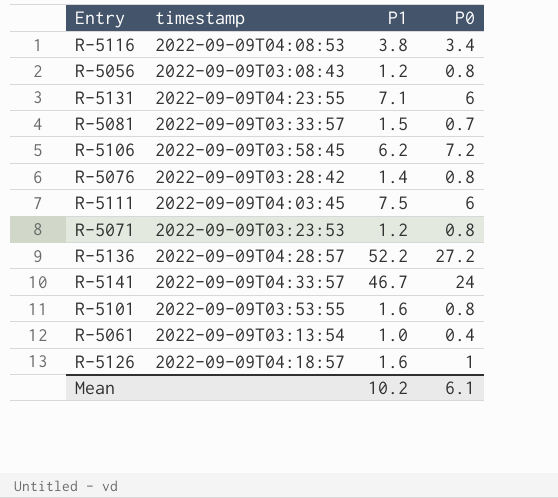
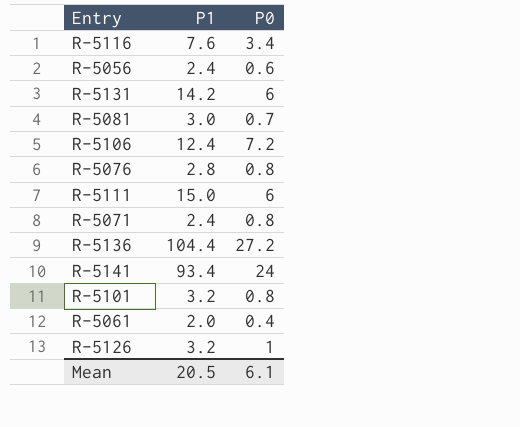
column timestamp | position: 2 -> none
R-5116 | P1: 3.8 -> 7.6
R-5056 | P1: 1.2 -> 2.4
R-5056 | P0: 0.8 -> 0.6
R-5131 | P1: 7.1 -> 14.2
R-5081 | P1: 1.5 -> 3.0
R-5106 | P1: 6.2 -> 12.4
R-5076 | P1: 1.4 -> 2.8
R-5111 | P1: 7.5 -> 15.0
R-5071 | P1: 1.2 -> 2.4
R-5136 | P1: 52.2 -> 104.4
R-5141 | P1: 46.7 -> 93.4
R-5101 | P1: 1.6 -> 3.2
R-5061 | P1: 1.0 -> 2.0
R-5126 | P1: 1.6 -> 3.2
Mean | P1: 10.2 -> 20.5

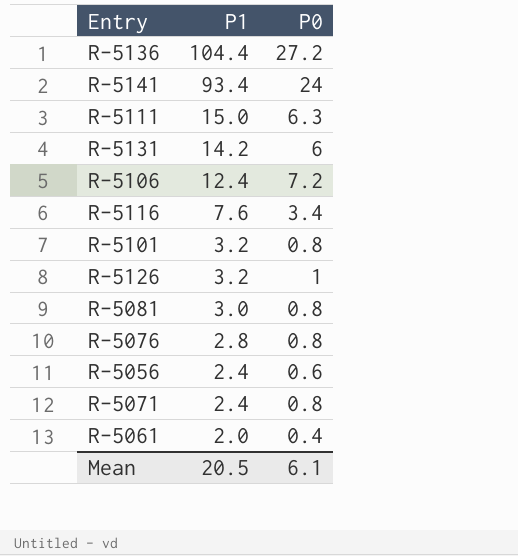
row order: none -> P1 descending
R-5111 | P0: 6 -> 6.3
R-5081 | P0: 0.7 -> 0.8

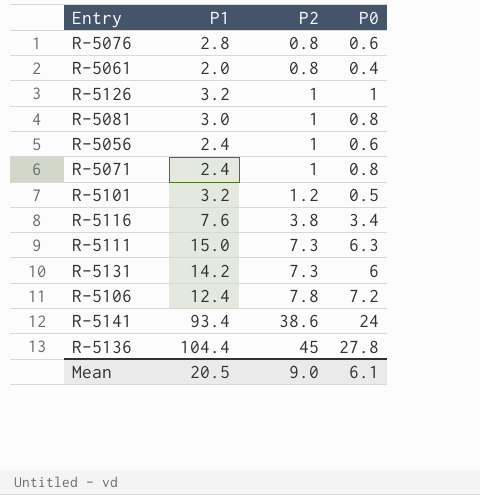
row order: P1 descending -> P2 ascending
column P2 | position: none -> 3
R-5076 | P0: 0.8 -> 0.6
R-5101 | P0: 0.8 -> 0.5
R-5136 | P0: 27.2 -> 27.8

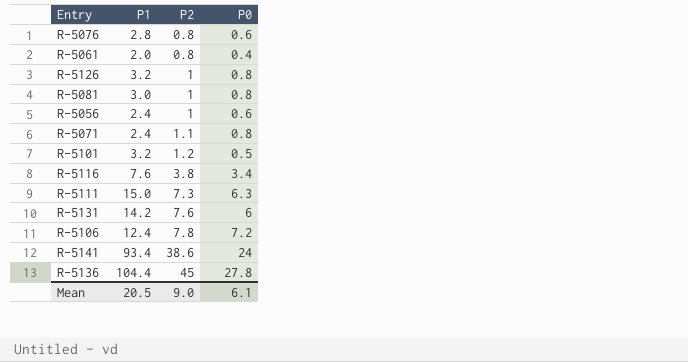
R-5126 | P0: 1 -> 0.8
R-5071 | P2: 1 -> 1.1
R-5131 | P2: 7.3 -> 7.6

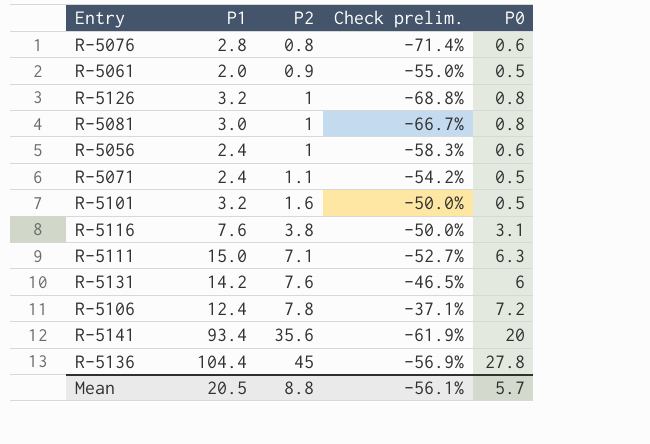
column Check prelim. | formula: none -> ([P2] - [P1]) / [P1]
R-5061 | P2: 0.8 -> 0.9
R-5061 | P0: 0.4 -> 0.5
R-5071 | P0: 0.8 -> 0.5
R-5101 | P2: 1.2 -> 1.6
R-5116 | P0: 3.4 -> 3.1
R-5111 | P2: 7.3 -> 7.1
R-5141 | P2: 38.6 -> 35.6
R-5141 | P0: 24 -> 20
Mean | P2: 9.0 -> 8.8
Mean | P0: 6.1 -> 5.7

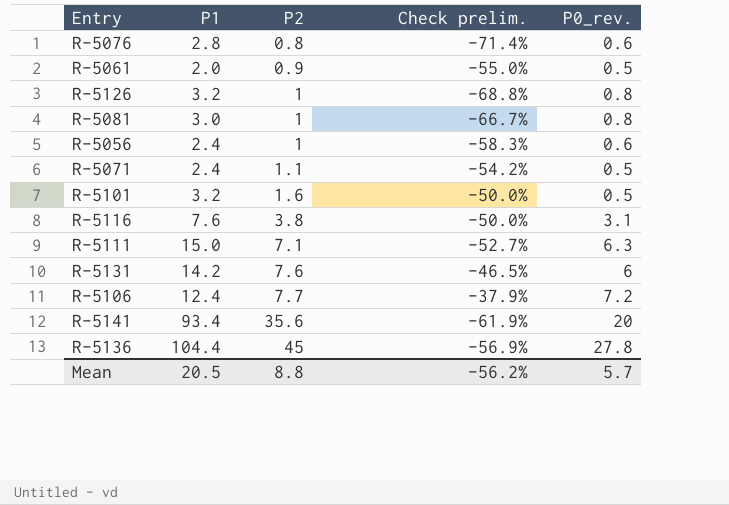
column name: P0 -> P0_rev.
R-5106 | P2: 7.8 -> 7.7
R-5106 | Check prelim.: -37.1% -> -37.9%
Mean | Check prelim.: -56.1% -> -56.2%

